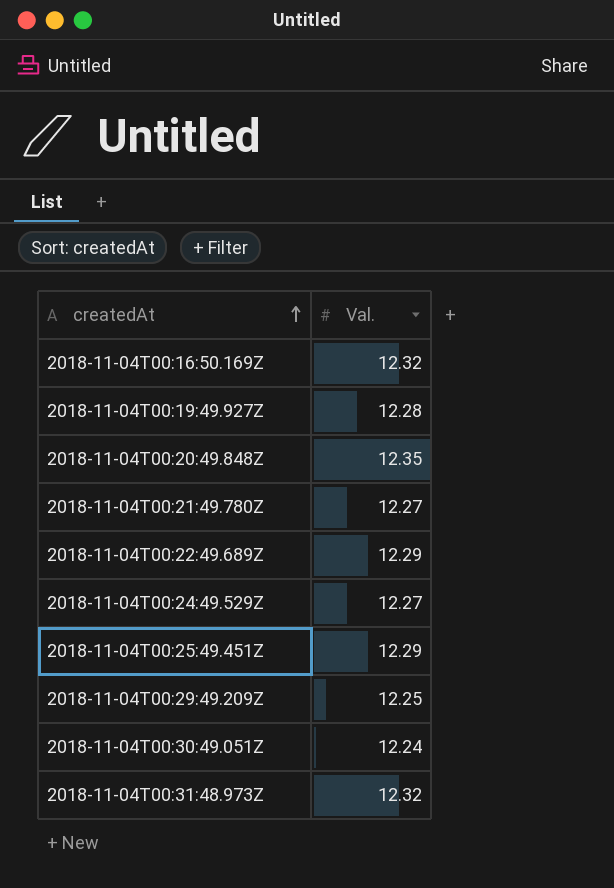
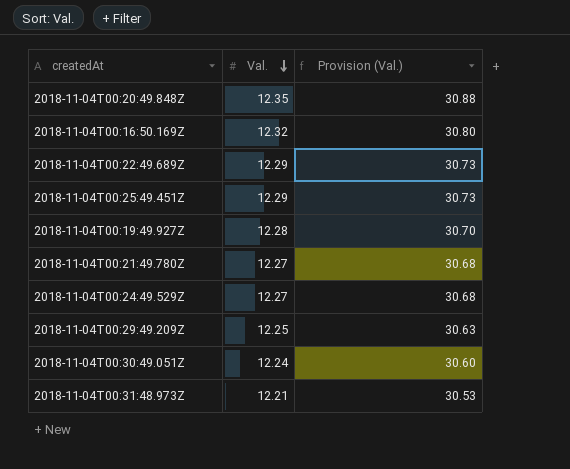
row order: createdAt ascending -> Val. descending
column Provision (Val.) | formula: none -> [Val.] * 2.5
2018-11-04T00:31:48.973Z | Val.: 12.32 -> 12.21

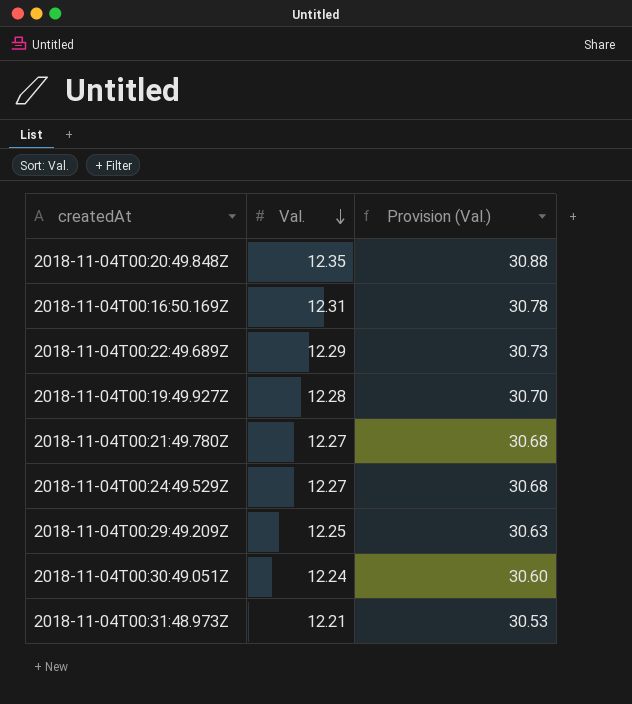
row 2018-11-04T00:25:49.451Z: 12.29 | 30.73 -> none
2018-11-04T00:16:50.169Z | Val.: 12.32 -> 12.31
2018-11-04T00:16:50.169Z | Provision (Val.): 30.80 -> 30.78

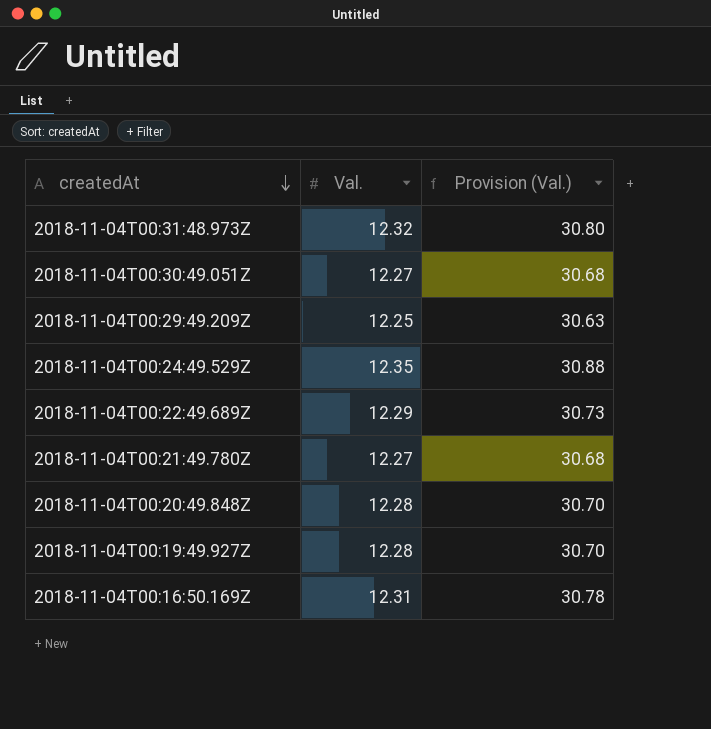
row order: Val. descending -> createdAt descending
2018-11-04T00:31:48.973Z | Val.: 12.21 -> 12.32
2018-11-04T00:31:48.973Z | Provision (Val.): 30.53 -> 30.80
2018-11-04T00:30:49.051Z | Val.: 12.24 -> 12.27
2018-11-04T00:30:49.051Z | Provision (Val.): 30.60 -> 30.68
2018-11-04T00:24:49.529Z | Val.: 12.27 -> 12.35
2018-11-04T00:24:49.529Z | Provision (Val.): 30.68 -> 30.88
2018-11-04T00:20:49.848Z | Val.: 12.35 -> 12.28
2018-11-04T00:20:49.848Z | Provision (Val.): 30.88 -> 30.70

